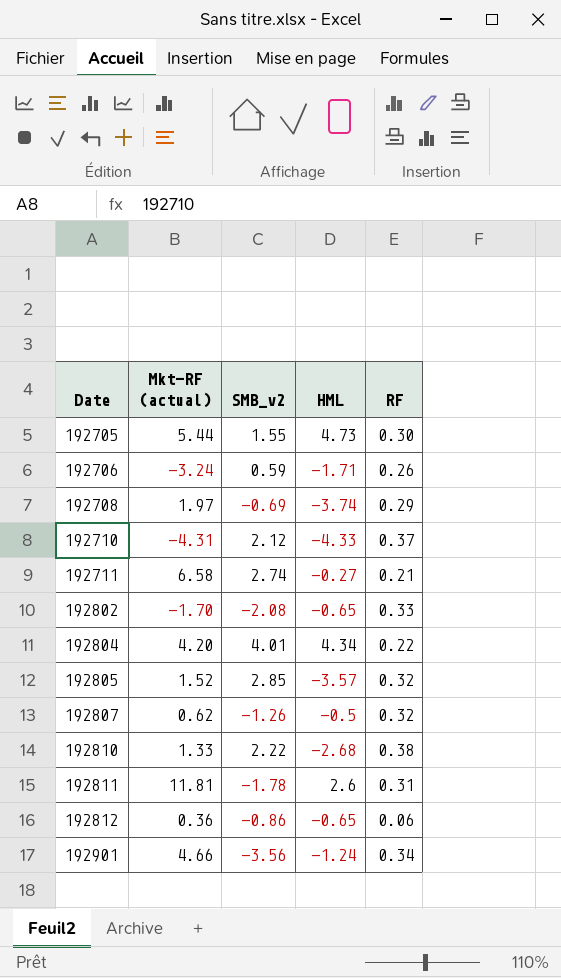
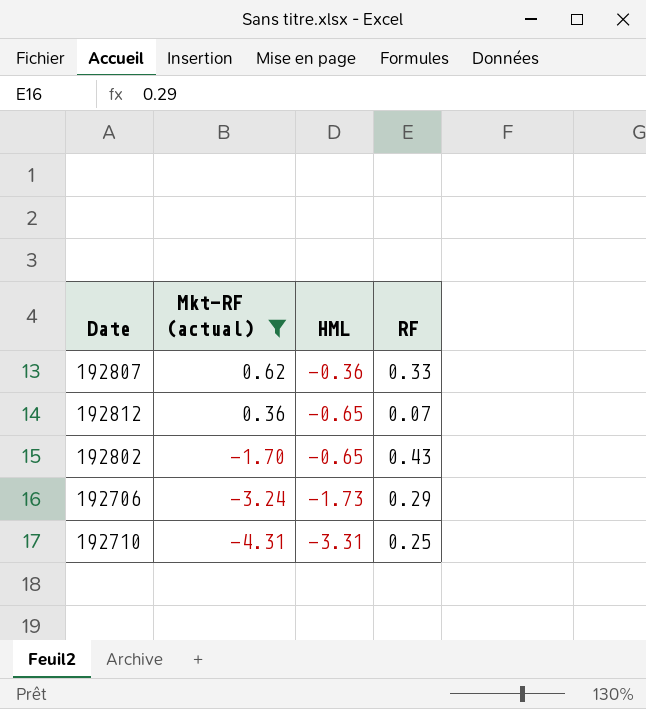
filter: none -> Mkt-RF (actual) <= 0.62
row order: Date ascending -> Mkt-RF (actual) descending
column SMB_v2 | position: 3 -> none
192807 | HML: -0.5 -> -0.36
192807 | RF: 0.32 -> 0.33
192812 | RF: 0.06 -> 0.07
192802 | RF: 0.33 -> 0.43
192706 | HML: -1.71 -> -1.73
192706 | RF: 0.26 -> 0.29
192710 | HML: -4.33 -> -3.31
192710 | RF: 0.37 -> 0.25

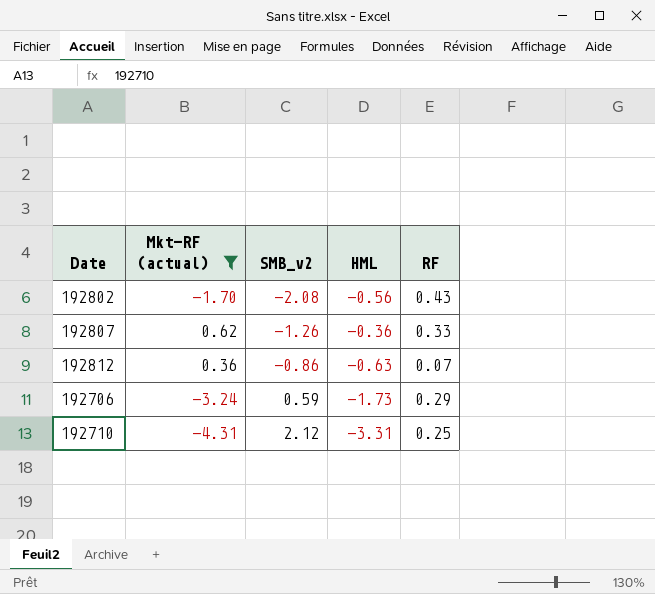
row order: Mkt-RF (actual) descending -> SMB_v2 ascending
column SMB_v2 | position: none -> 3
192802 | HML: -0.65 -> -0.56
192812 | HML: -0.65 -> -0.63

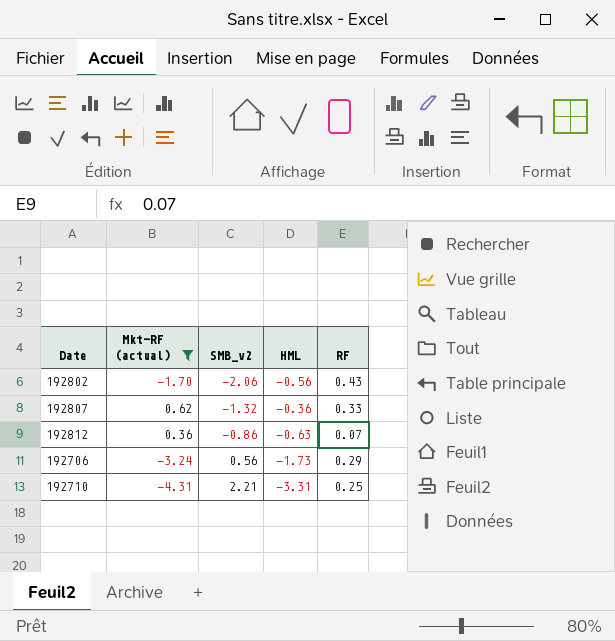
192802 | SMB_v2: -2.08 -> -2.06
192807 | SMB_v2: -1.26 -> -1.32
192706 | SMB_v2: 0.59 -> 0.56
192710 | SMB_v2: 2.12 -> 2.21

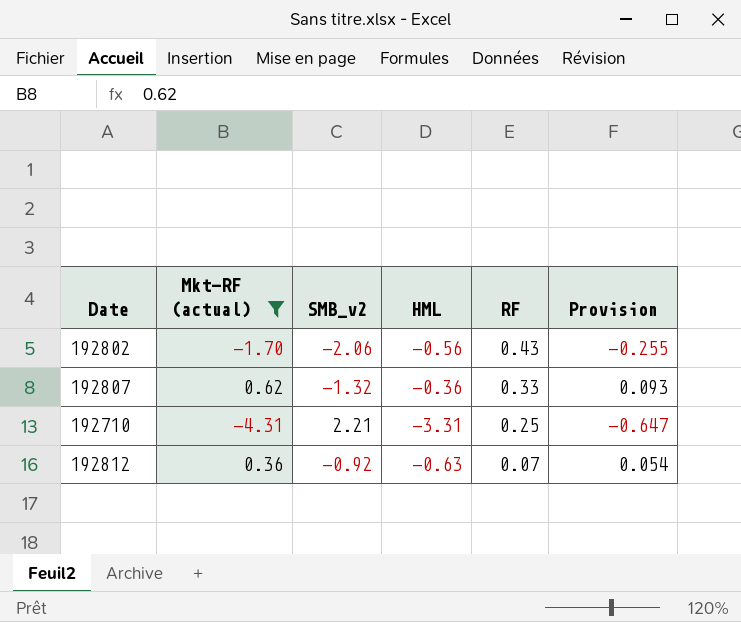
row order: SMB_v2 ascending -> RF descending
column Provision | formula: none -> [Mkt-RF (actual)] * 0.15
row 192706: -3.24 | 0.56 | -1.73 | 0.29 -> none
192812 | SMB_v2: -0.86 -> -0.92

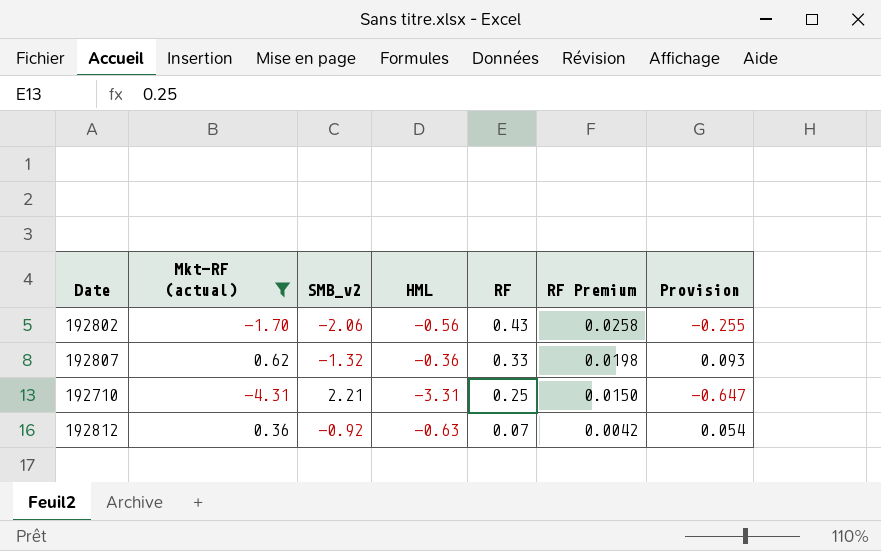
column RF Premium | formula: none -> [RF] * 0.06

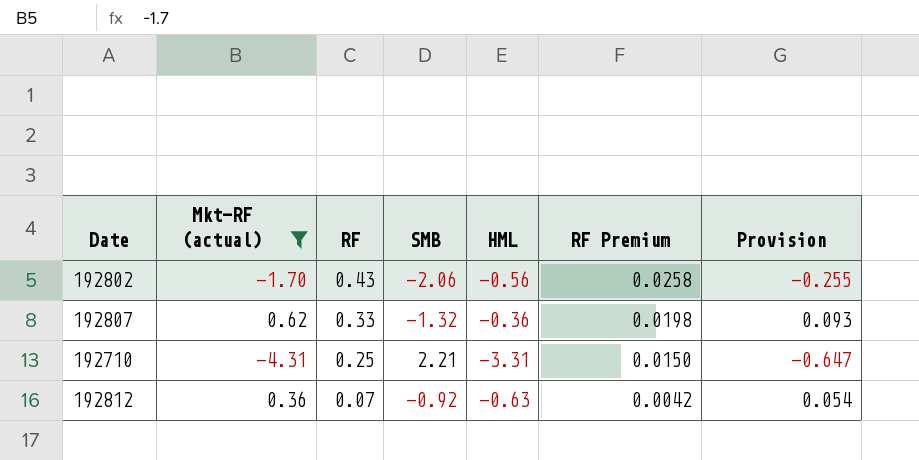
column RF | position: 5 -> 3
column name: SMB_v2 -> SMB

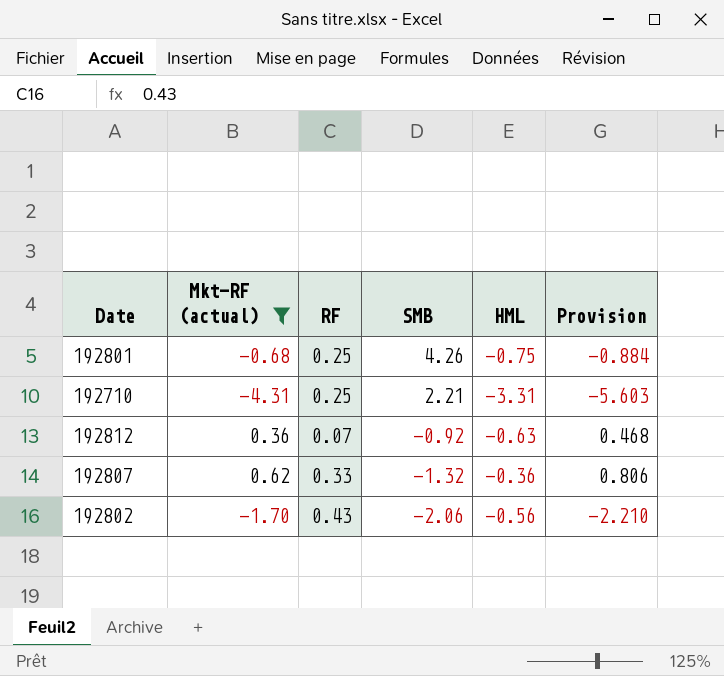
row order: RF descending -> SMB descending
column RF Premium | formula: [RF] * 0.06 -> none
column Provision | formula: [Mkt-RF (actual)] * 0.15 -> [Mkt-RF (actual)] * 1.3
row 192801: none -> -0.68 | 0.25 | 4.26 | -0.75 | -0.884

